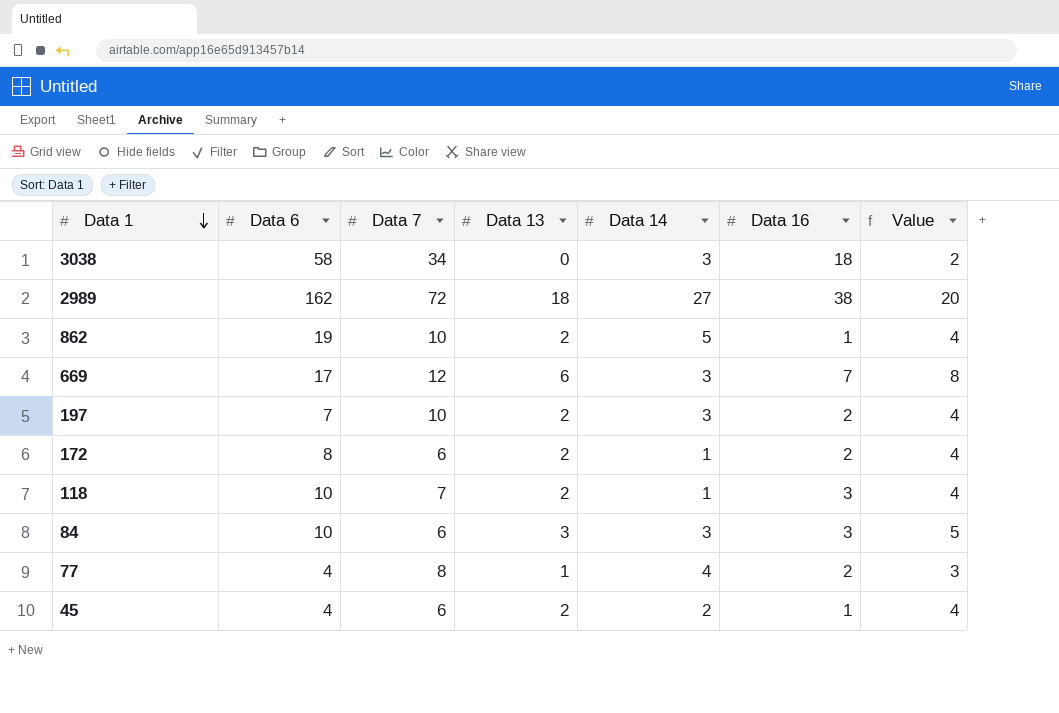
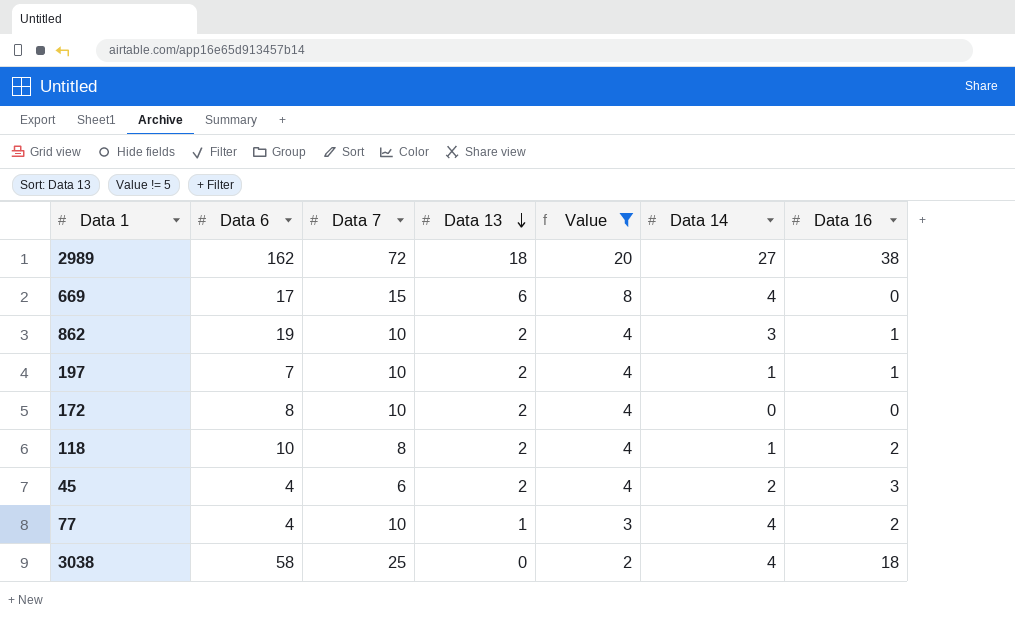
filter: none -> Value != 5
row order: Data 1 descending -> Data 13 descending
column Value | position: 7 -> 5
669 | Data 7: 12 -> 15
669 | Data 14: 3 -> 4
669 | Data 16: 7 -> 0
862 | Data 14: 5 -> 3
197 | Data 14: 3 -> 1
197 | Data 16: 2 -> 1
172 | Data 7: 6 -> 10
172 | Data 14: 1 -> 0
172 | Data 16: 2 -> 0
118 | Data 7: 7 -> 8
118 | Data 16: 3 -> 2
45 | Data 16: 1 -> 3
77 | Data 7: 8 -> 10
3038 | Data 7: 34 -> 25
3038 | Data 14: 3 -> 4

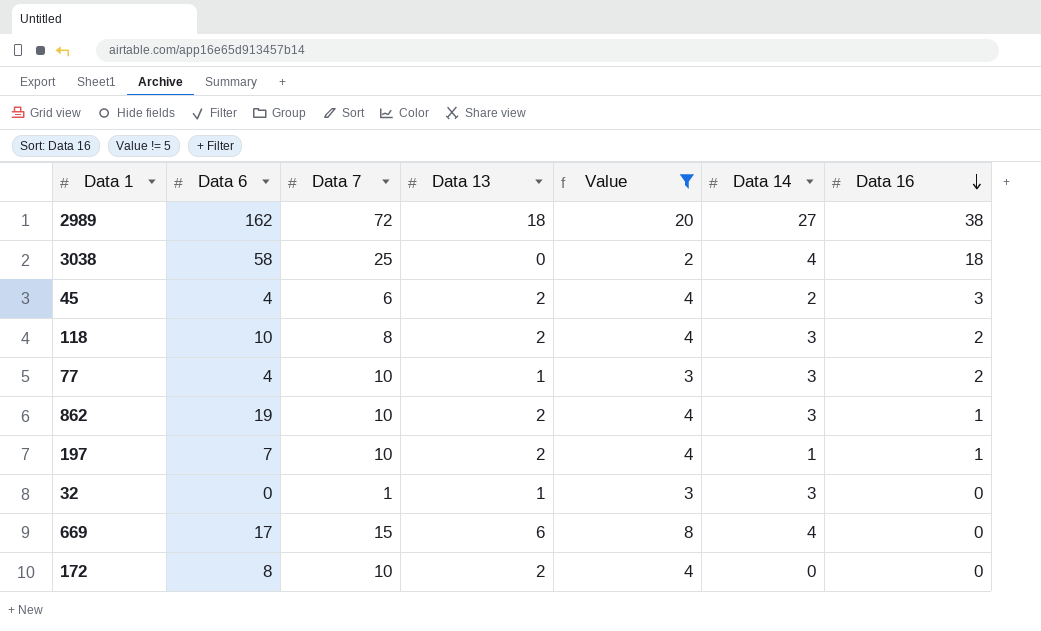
row order: Data 13 descending -> Data 16 descending
118 | Data 14: 1 -> 3
77 | Data 14: 4 -> 3
row 32: none -> 0 | 1 | 1 | 3 | 3 | 0

